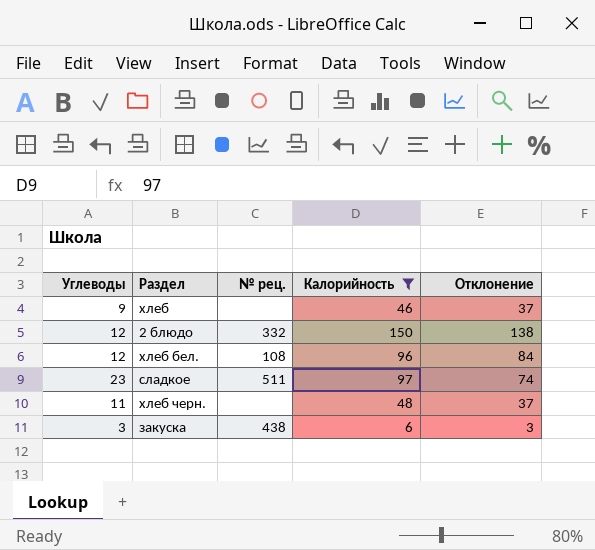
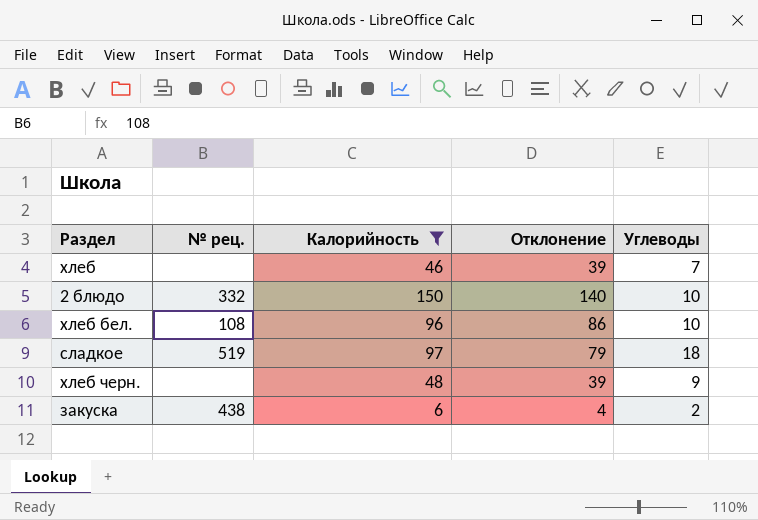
column Углеводы | position: 1 -> 5
хлеб | Отклонение: 37 -> 39
хлеб | Углеводы: 9 -> 7
2 блюдо | Отклонение: 138 -> 140
2 блюдо | Углеводы: 12 -> 10
хлеб бел. | Отклонение: 84 -> 86
хлеб бел. | Углеводы: 12 -> 10
сладкое | № рец.: 511 -> 519
сладкое | Отклонение: 74 -> 79
сладкое | Углеводы: 23 -> 18
хлеб черн. | Отклонение: 37 -> 39
хлеб черн. | Углеводы: 11 -> 9
закуска | Отклонение: 3 -> 4
закуска | Углеводы: 3 -> 2

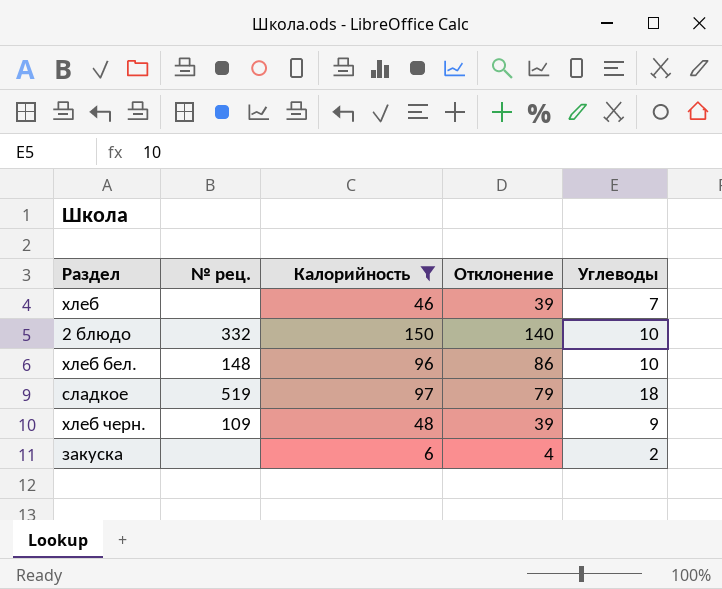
хлеб бел. | № рец.: 108 -> 148
хлеб черн. | № рец.: none -> 109
закуска | № рец.: 438 -> none

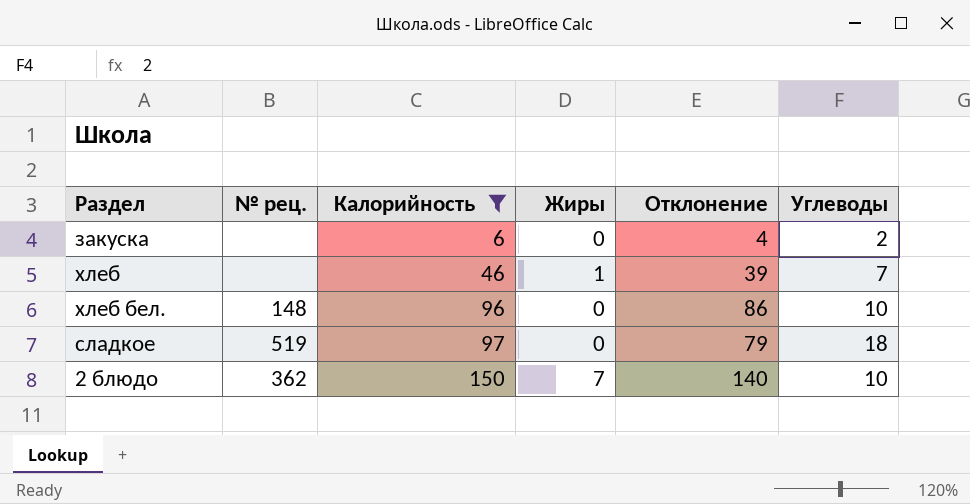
row order: none -> Калорийность ascending
column Жиры | position: none -> 4
row хлеб черн.: 109 | 48 | 39 | 9 -> none
2 блюдо | № рец.: 332 -> 362

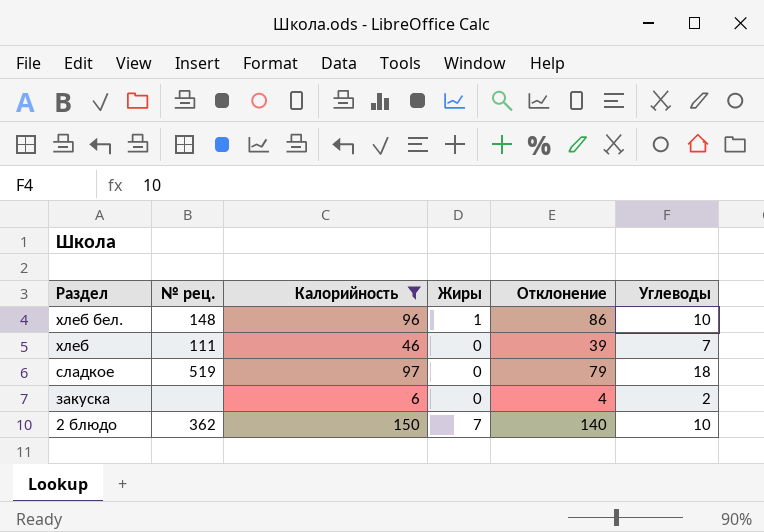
row order: Калорийность ascending -> Раздел descending
хлеб бел. | Жиры: 0 -> 1
хлеб | № рец.: none -> 111
хлеб | Жиры: 1 -> 0

